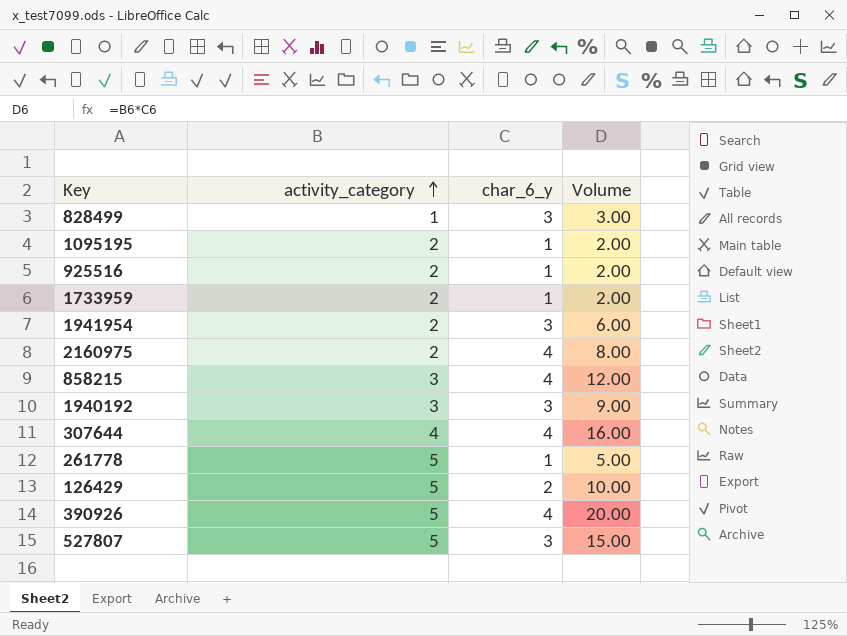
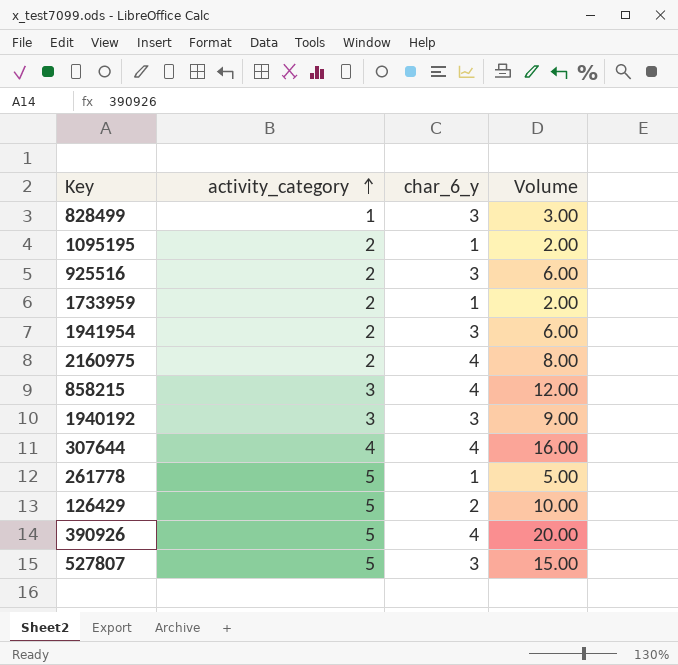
925516 | char_6_y: 1 -> 3
925516 | Volume: 2.00 -> 6.00

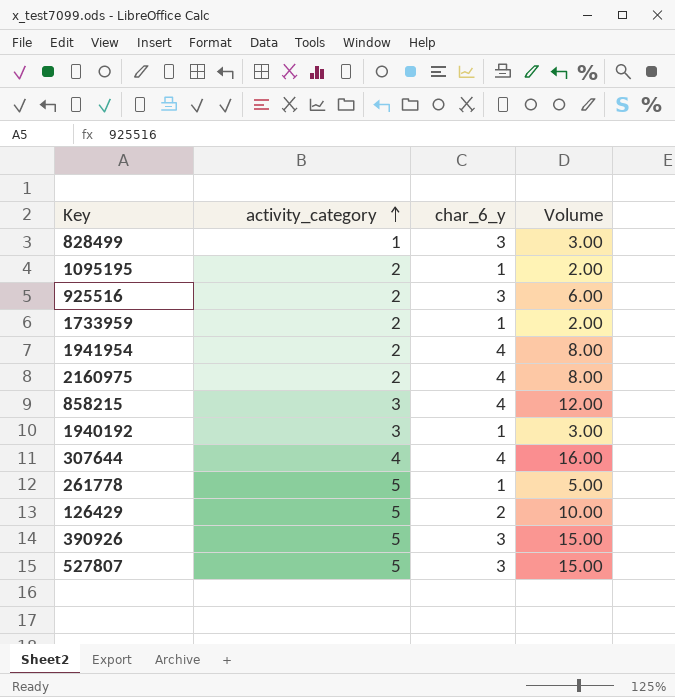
1941954 | char_6_y: 3 -> 4
1941954 | Volume: 6.00 -> 8.00
1940192 | char_6_y: 3 -> 1
1940192 | Volume: 9.00 -> 3.00
390926 | char_6_y: 4 -> 3
390926 | Volume: 20.00 -> 15.00

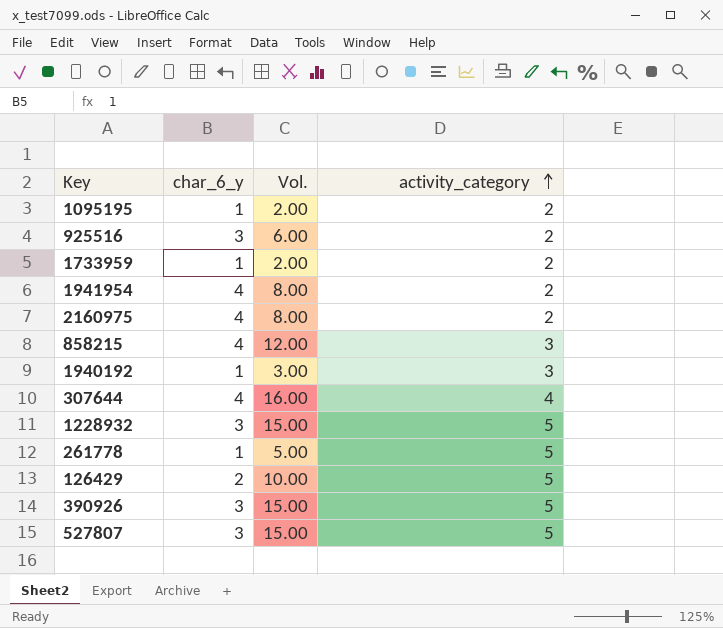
column name: Volume -> Vol.
column activity_category | position: 2 -> 4
row 828499: 1 | 3 | 3.00 -> none
row 1228932: none -> 3 | 15.00 | 5

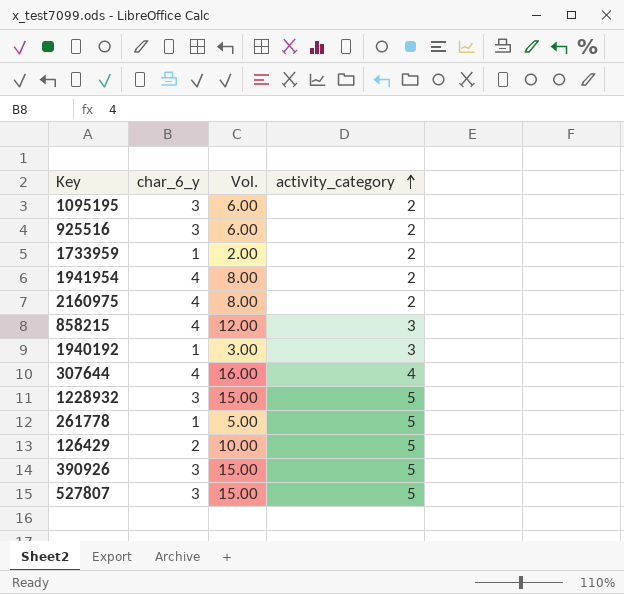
1095195 | char_6_y: 1 -> 3
1095195 | Vol.: 2.00 -> 6.00

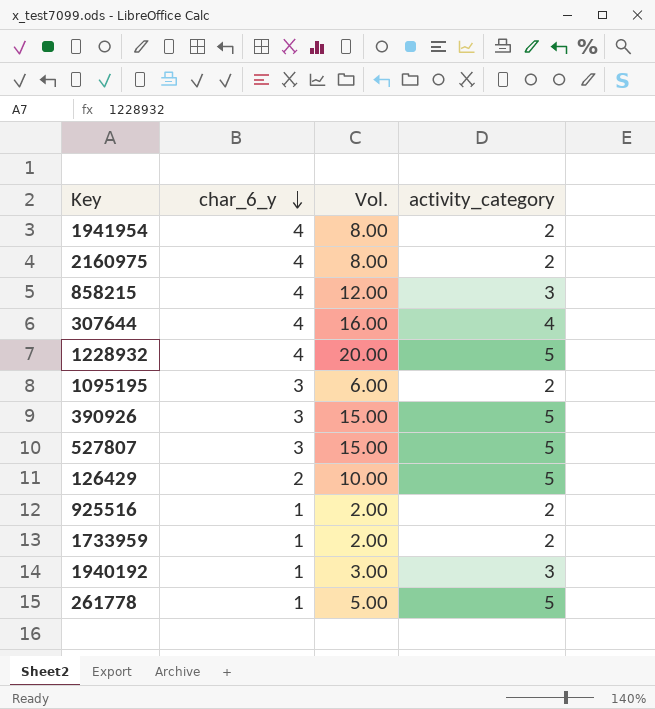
row order: activity_category ascending -> char_6_y descending
1228932 | char_6_y: 3 -> 4
1228932 | Vol.: 15.00 -> 20.00
925516 | char_6_y: 3 -> 1
925516 | Vol.: 6.00 -> 2.00

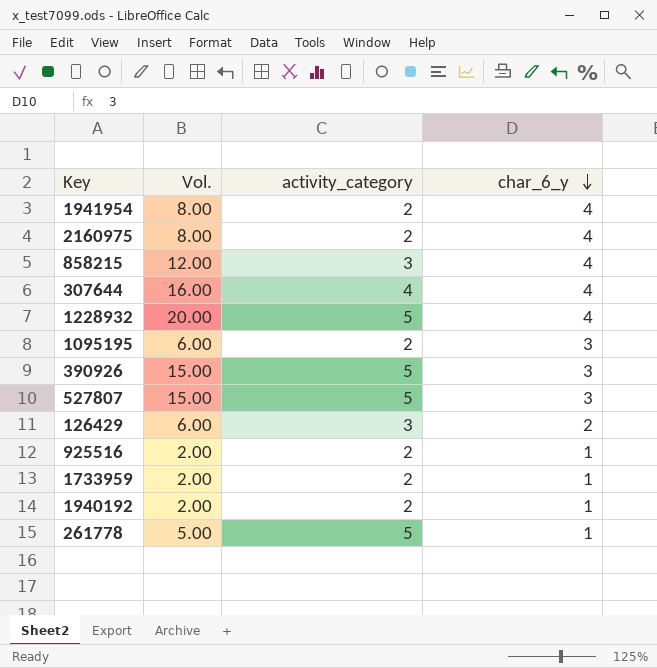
column char_6_y | position: 2 -> 4
126429 | Vol.: 10.00 -> 6.00
126429 | activity_category: 5 -> 3
1940192 | Vol.: 3.00 -> 2.00
1940192 | activity_category: 3 -> 2

